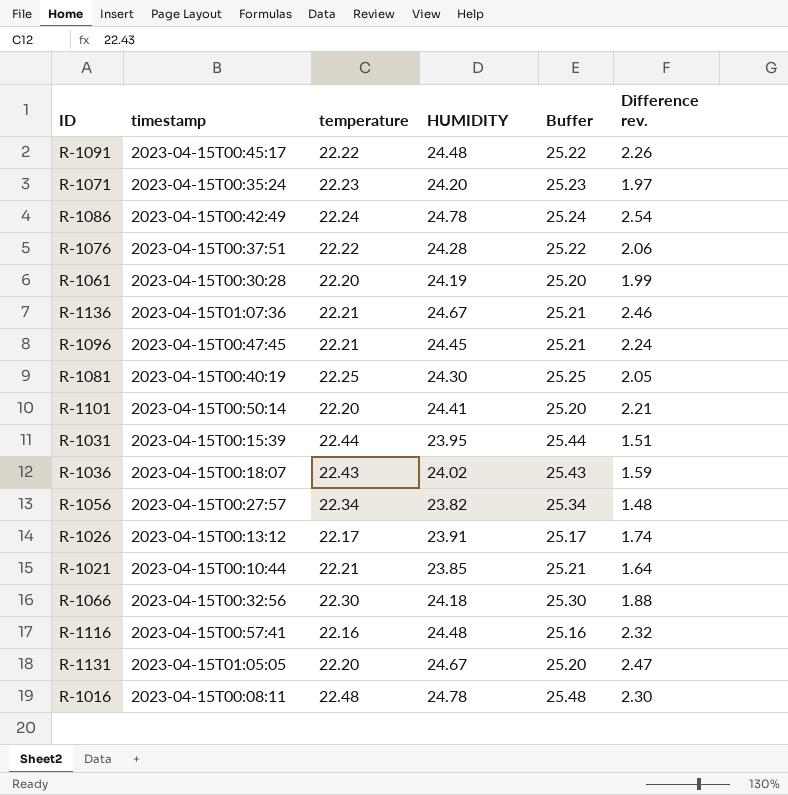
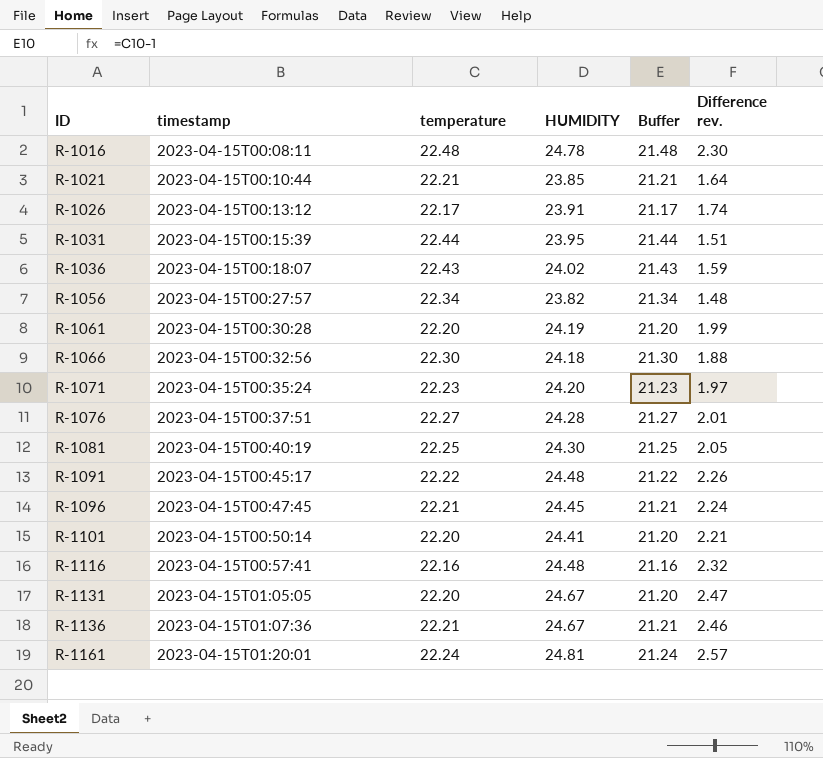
row order: none -> ID ascending
column Buffer | formula: [temperature] + 3 -> [temperature] - 1
row R-1086: 2023-04-15T00:42:49 | 22.24 | 24.78 | 25.24 | 2.54 -> none
R-1076 | temperature: 22.22 -> 22.27
R-1076 | Difference rev.: 2.06 -> 2.01
row R-1161: none -> 2023-04-15T01:20:01 | 22.24 | 24.81 | 21.24 | 2.57

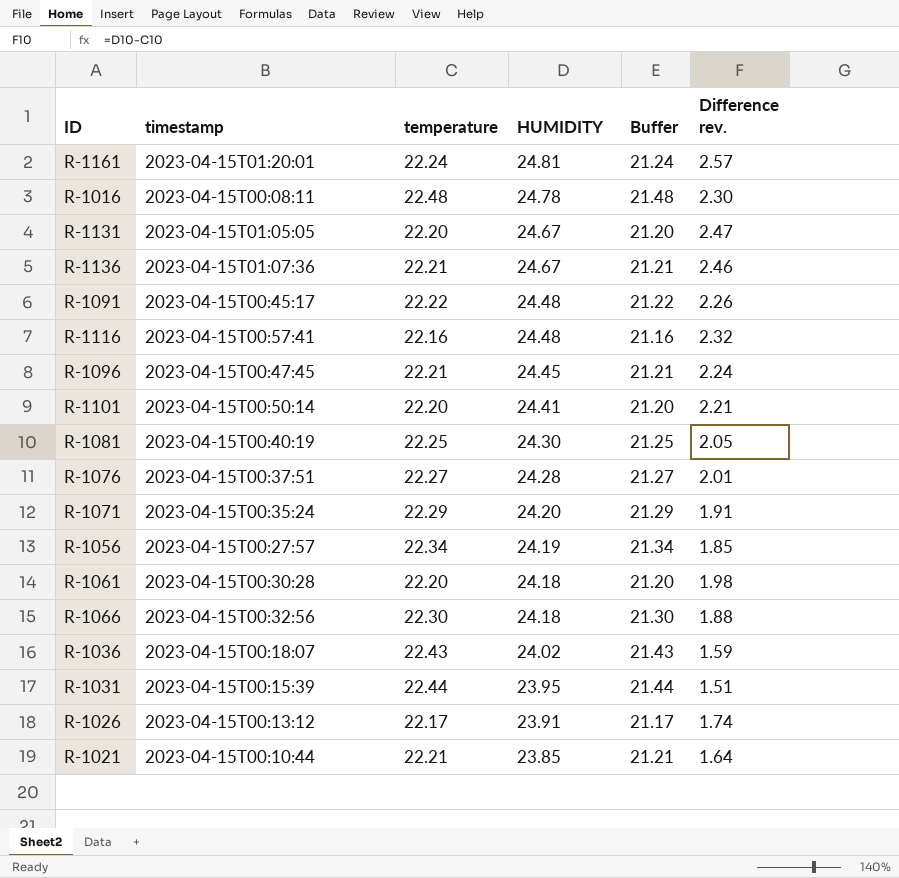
row order: ID ascending -> HUMIDITY descending
R-1071 | temperature: 22.23 -> 22.29
R-1071 | Buffer: 21.23 -> 21.29
R-1071 | Difference rev.: 1.97 -> 1.91
R-1056 | HUMIDITY: 23.82 -> 24.19
R-1056 | Difference rev.: 1.48 -> 1.85
R-1061 | HUMIDITY: 24.19 -> 24.18
R-1061 | Difference rev.: 1.99 -> 1.98

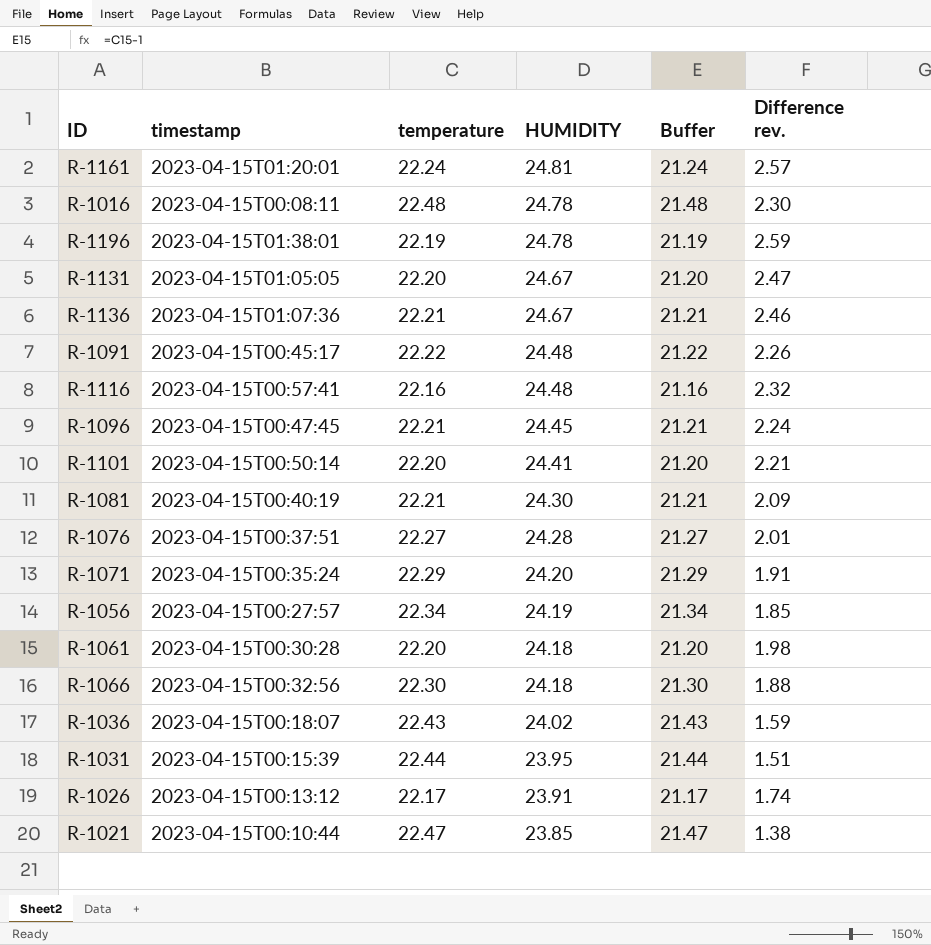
row R-1196: none -> 2023-04-15T01:38:01 | 22.19 | 24.78 | 21.19 | 2.59
R-1081 | temperature: 22.25 -> 22.21
R-1081 | Buffer: 21.25 -> 21.21
R-1081 | Difference rev.: 2.05 -> 2.09
R-1021 | temperature: 22.21 -> 22.47
R-1021 | Buffer: 21.21 -> 21.47
R-1021 | Difference rev.: 1.64 -> 1.38

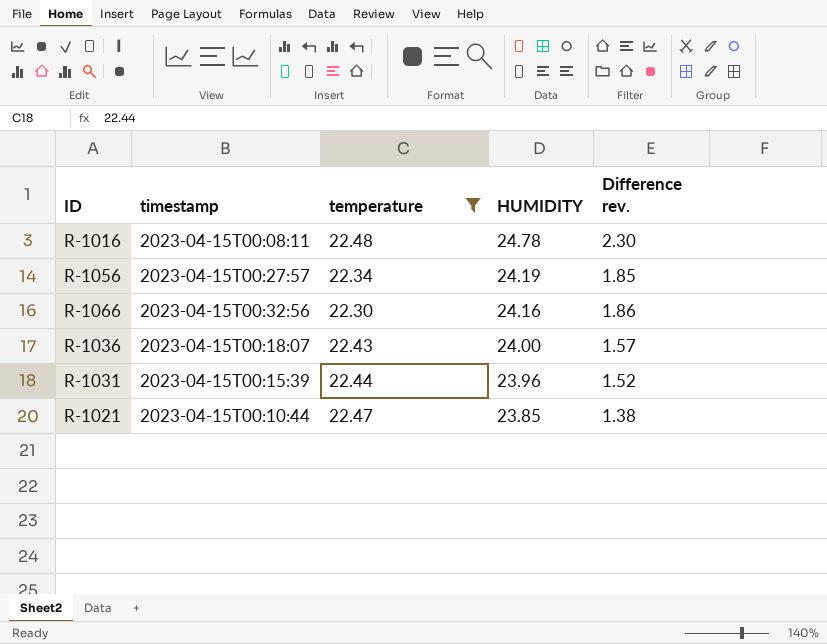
filter: none -> temperature >= 22.30
column Buffer | formula: [temperature] - 1 -> none
R-1066 | HUMIDITY: 24.18 -> 24.16
R-1066 | Difference rev.: 1.88 -> 1.86
R-1036 | HUMIDITY: 24.02 -> 24.00
R-1036 | Difference rev.: 1.59 -> 1.57
R-1031 | HUMIDITY: 23.95 -> 23.96
R-1031 | Difference rev.: 1.51 -> 1.52

